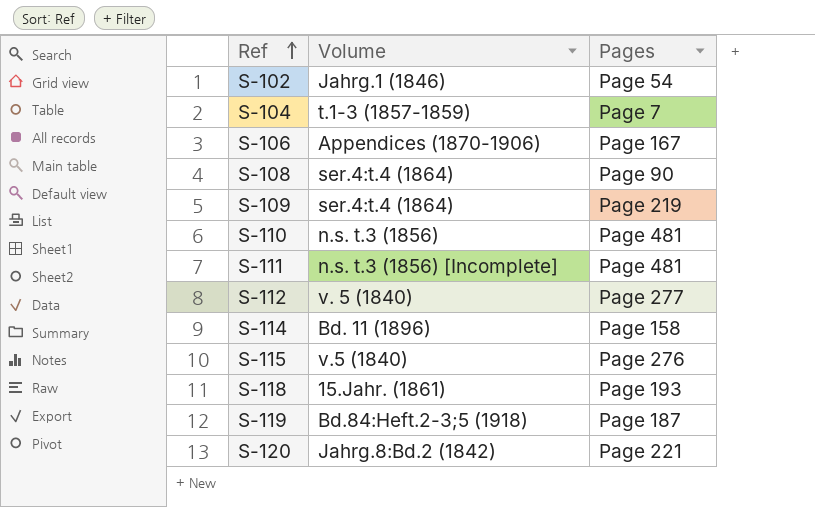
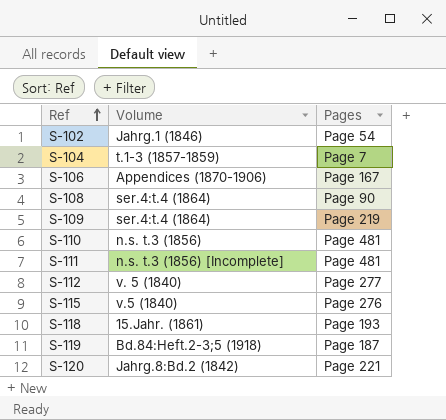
row S-114: Bd. 11 (1896) | Page 158 -> none

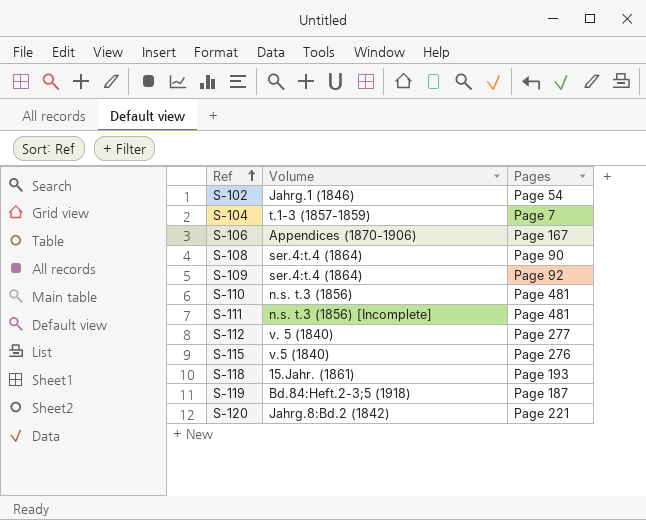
S-109 | Pages: Page 219 -> Page 92

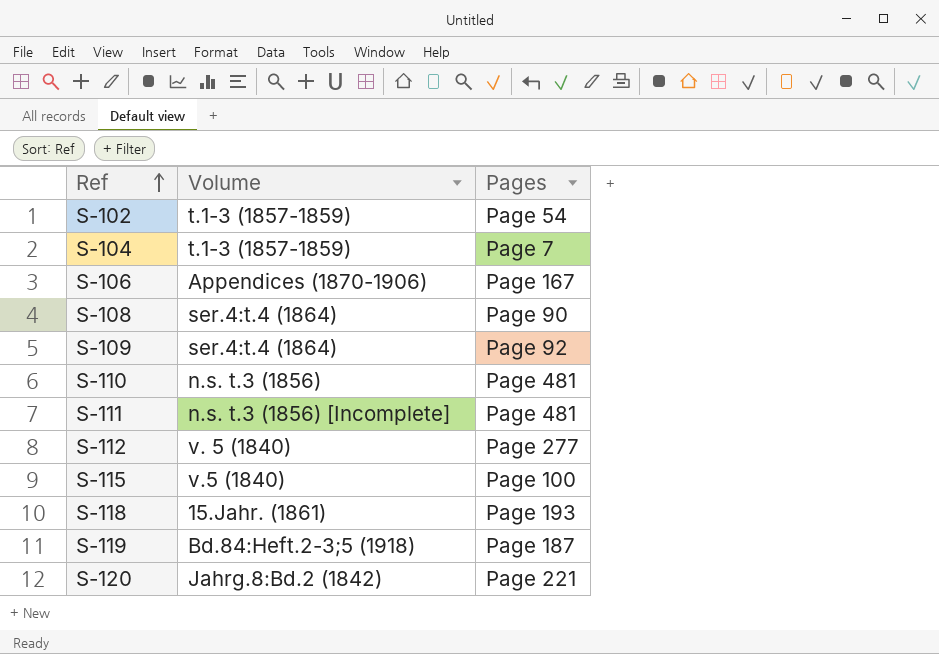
S-102 | Volume: Jahrg.1 (1846) -> t.1-3 (1857-1859)
S-115 | Pages: Page 276 -> Page 100

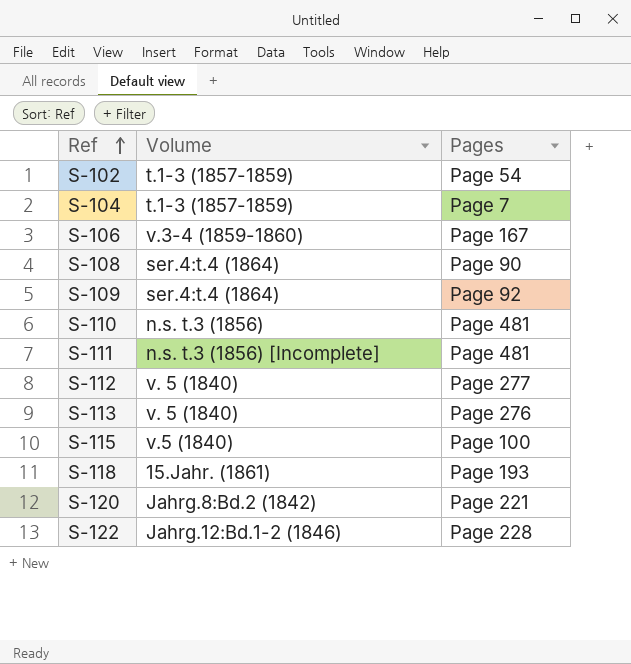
row S-119: Bd.84:Heft.2-3;5 (1918) | Page 187 -> none
S-106 | Volume: Appendices (1870-1906) -> v.3-4 (1859-1860)
row S-113: none -> v. 5 (1840) | Page 276
row S-122: none -> Jahrg.12:Bd.1-2 (1846) | Page 228

